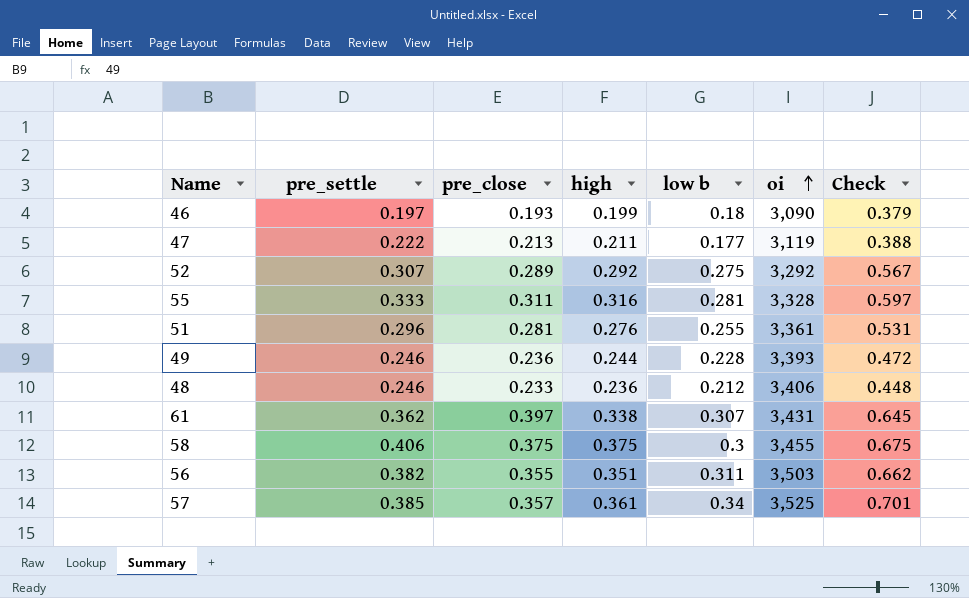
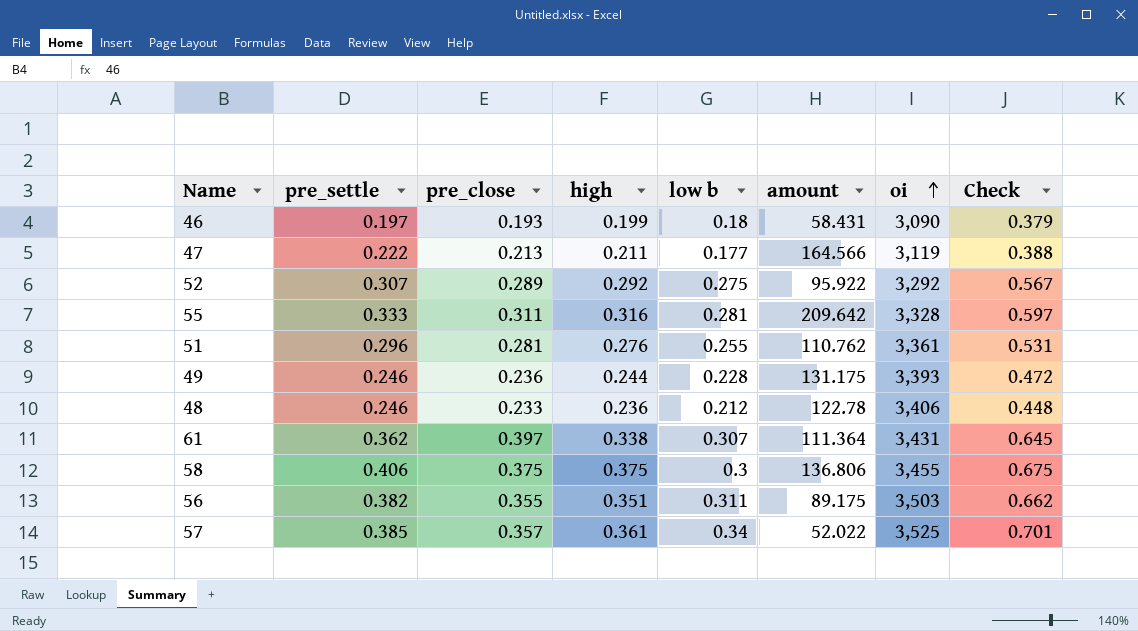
column amount | position: none -> 6

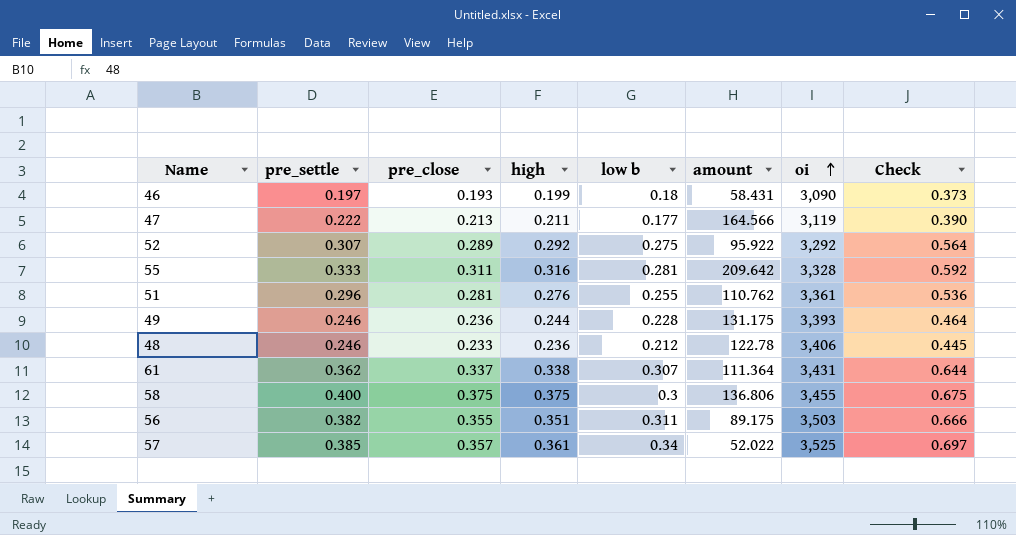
column Check | formula: [high] + [low b] -> [pre_close] + [low b]
61 | pre_close: 0.397 -> 0.337
58 | pre_settle: 0.406 -> 0.400

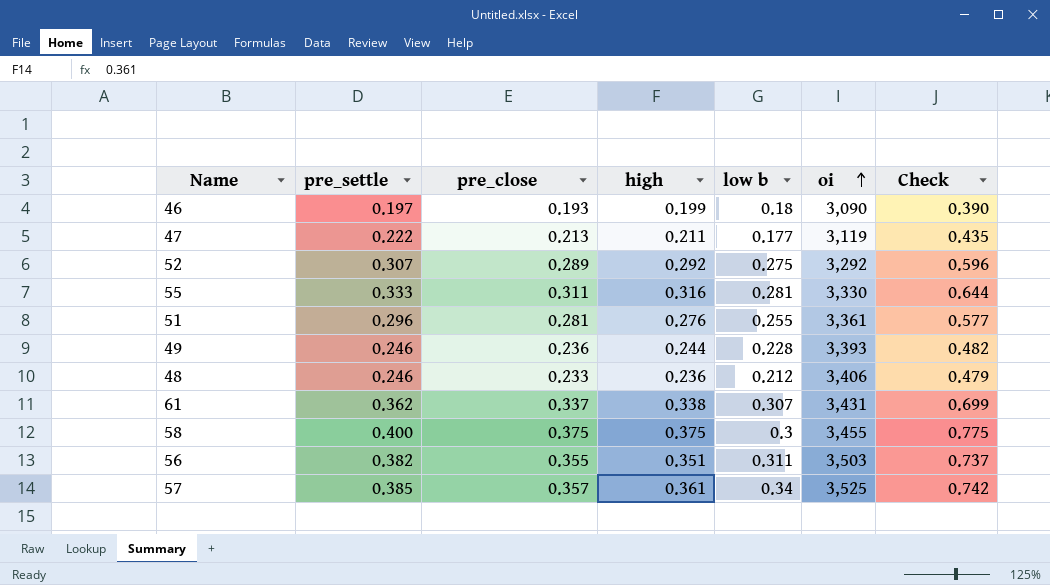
column amount | position: 6 -> none
column Check | formula: [pre_close] + [low b] -> [pre_settle] + [pre_close]
55 | oi: 3,328 -> 3,330

